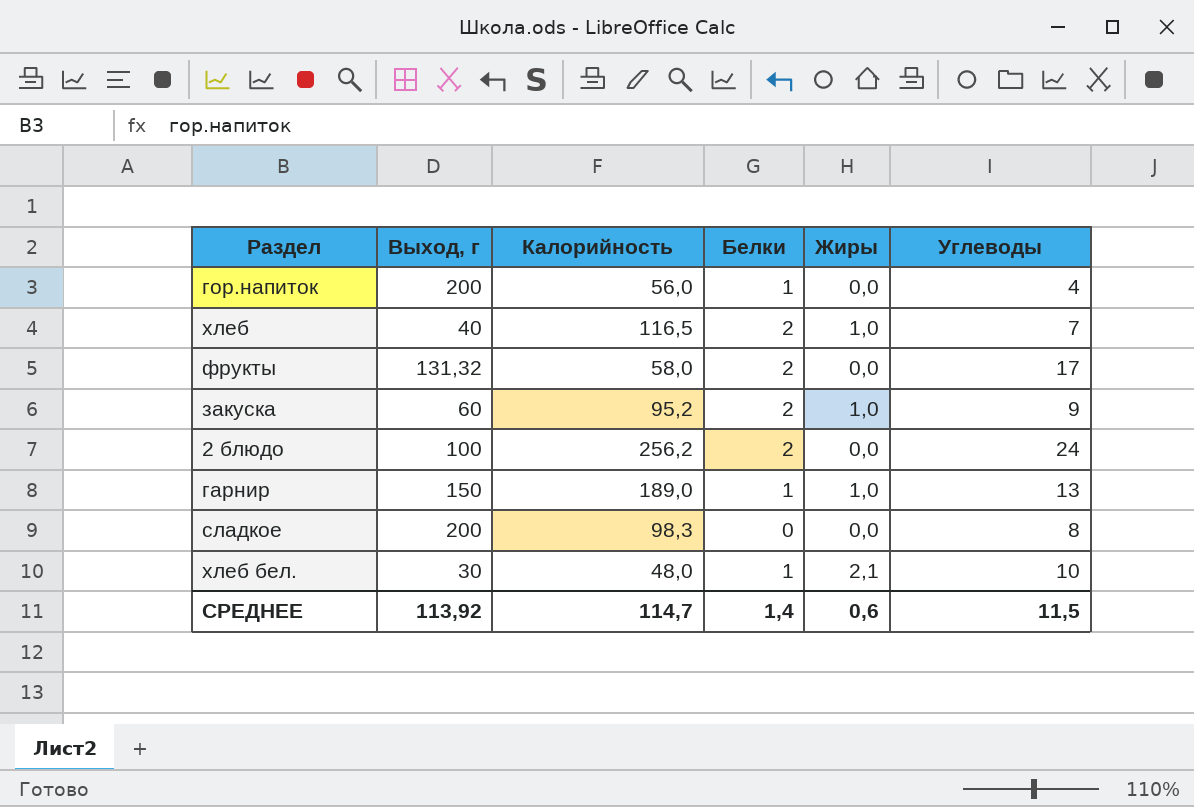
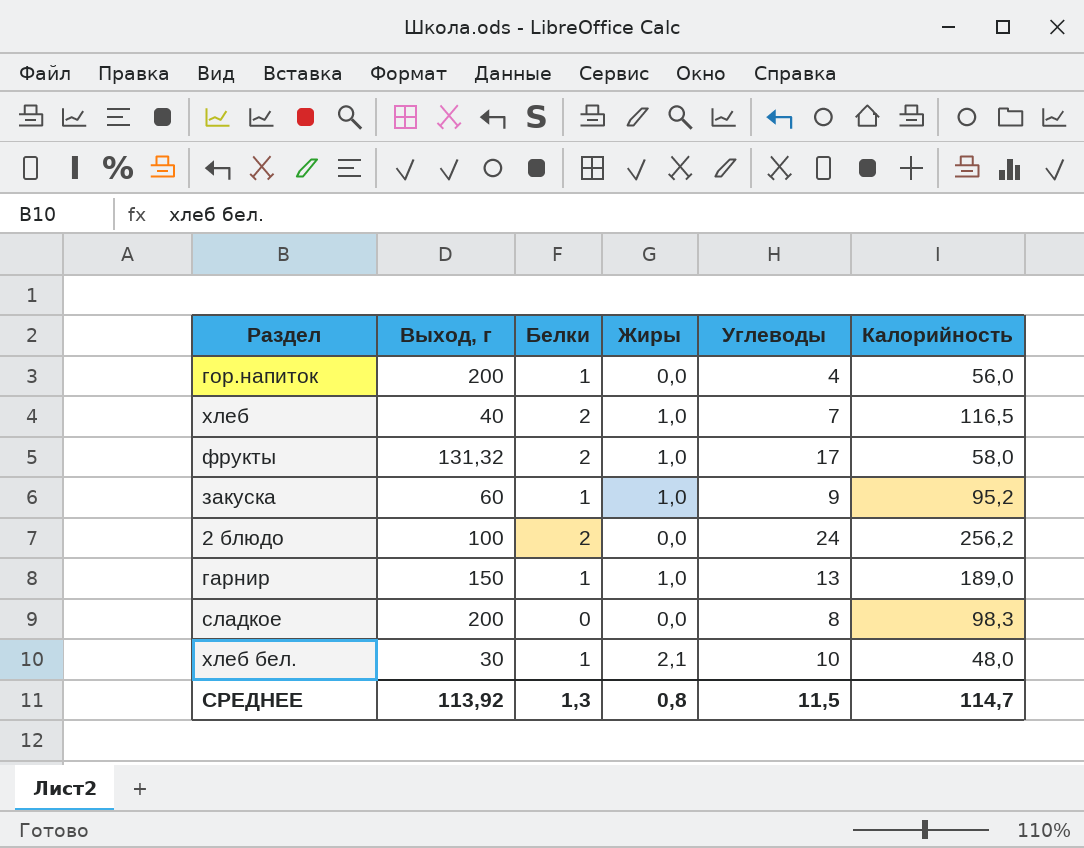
column Калорийность | position: 3 -> 6
фрукты | Жиры: 0,0 -> 1,0
закуска | Белки: 2 -> 1
СРЕДНЕЕ | Белки: 1,4 -> 1,3
СРЕДНЕЕ | Жиры: 0,6 -> 0,8

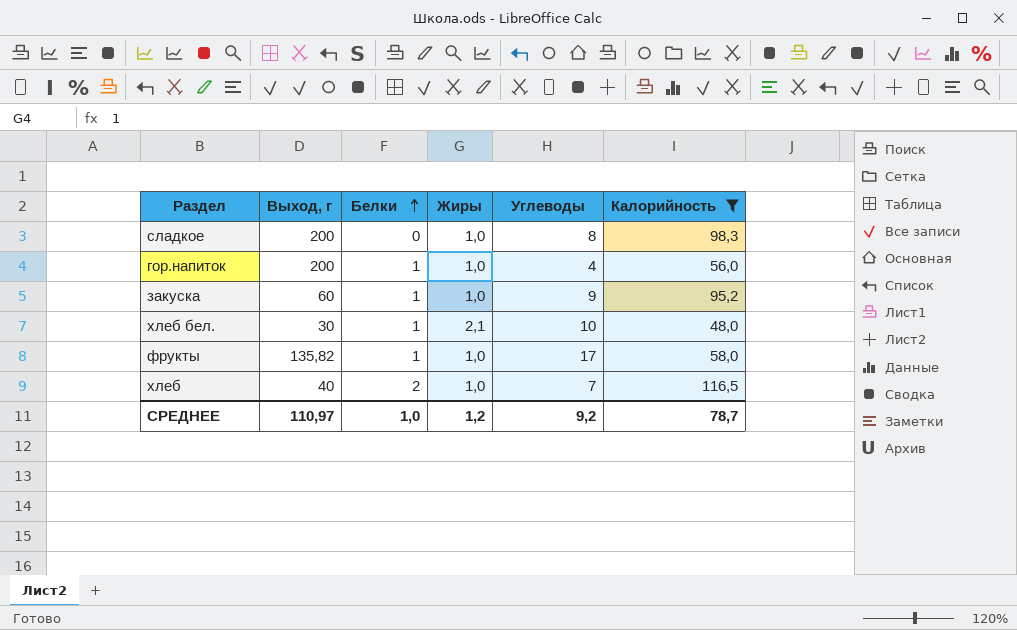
filter: none -> Калорийность <= 116,5
row order: none -> Белки ascending
сладкое | Жиры: 0,0 -> 1,0
гор.напиток | Жиры: 0,0 -> 1,0
фрукты | Выход, г: 131,32 -> 135,82
фрукты | Белки: 2 -> 1
СРЕДНЕЕ | Выход, г: 113,92 -> 110,97
СРЕДНЕЕ | Белки: 1,3 -> 1,0
СРЕДНЕЕ | Жиры: 0,8 -> 1,2
СРЕДНЕЕ | Углеводы: 11,5 -> 9,2
СРЕДНЕЕ | Калорийность: 114,7 -> 78,7

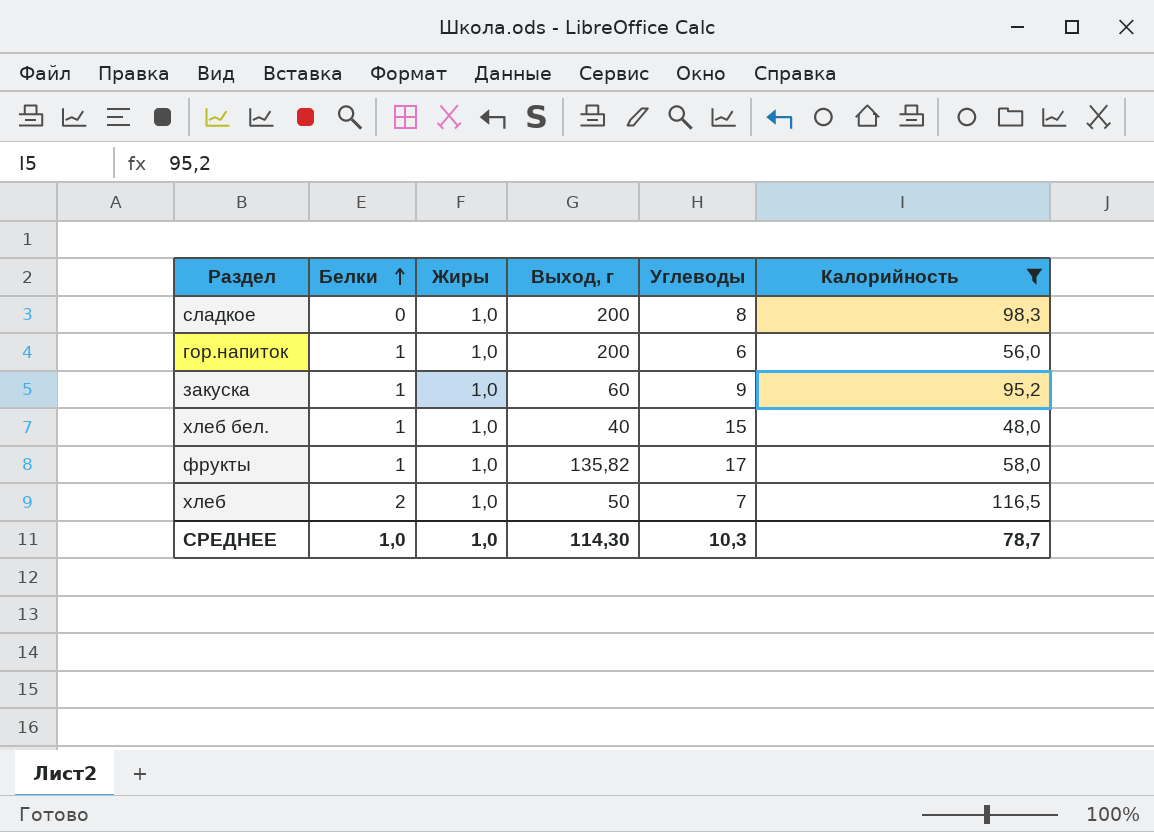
column Выход, г | position: 2 -> 4
гор.напиток | Углеводы: 4 -> 6
хлеб бел. | Жиры: 2,1 -> 1,0
хлеб бел. | Выход, г: 30 -> 40
хлеб бел. | Углеводы: 10 -> 15
хлеб | Выход, г: 40 -> 50
СРЕДНЕЕ | Жиры: 1,2 -> 1,0
СРЕДНЕЕ | Выход, г: 110,97 -> 114,30
СРЕДНЕЕ | Углеводы: 9,2 -> 10,3

